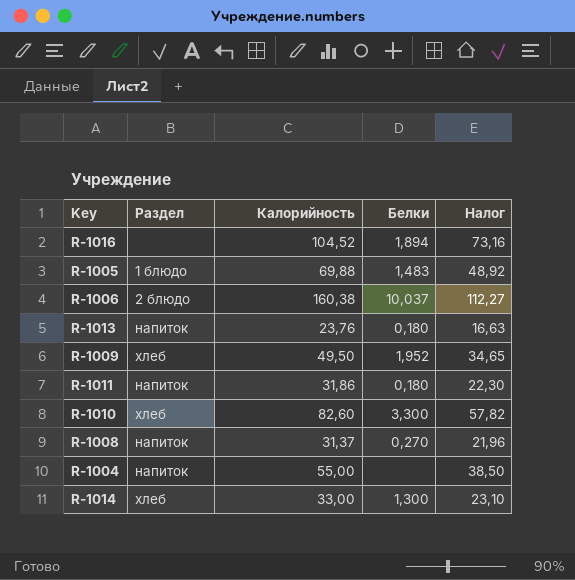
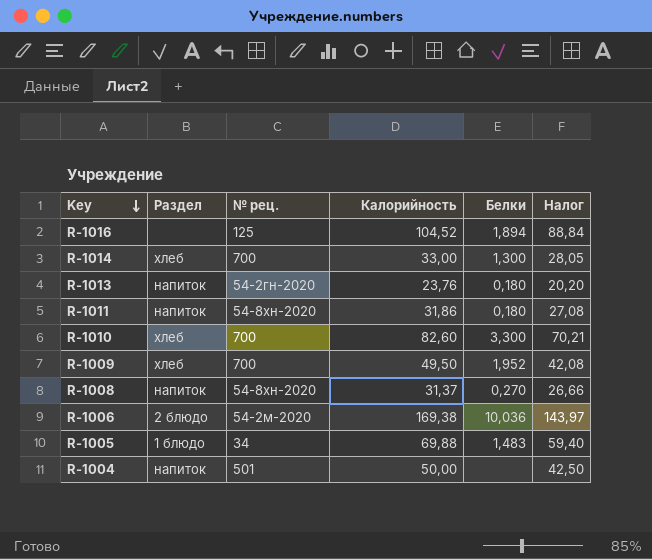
row order: none -> Key descending
column № рец. | position: none -> 3
column Налог | formula: [Калорийность] * 0,7 -> [Калорийность] * 0,85
R-1006 | Калорийность: 160,38 -> 169,38
R-1006 | Белки: 10,037 -> 10,036
R-1004 | Калорийность: 55,00 -> 50,00

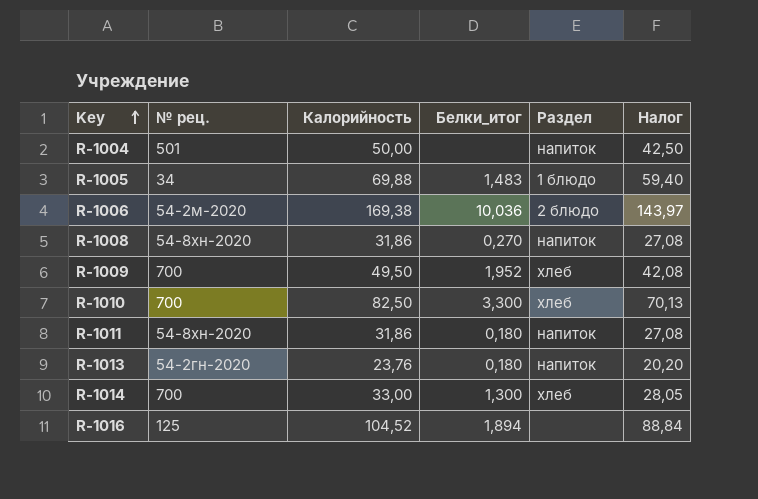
row order: Key descending -> Key ascending
column name: Белки -> Белки_итог
column Раздел | position: 2 -> 5
R-1008 | Калорийность: 31,37 -> 31,86
R-1008 | Налог: 26,66 -> 27,08
R-1010 | Калорийность: 82,60 -> 82,50
R-1010 | Налог: 70,21 -> 70,13

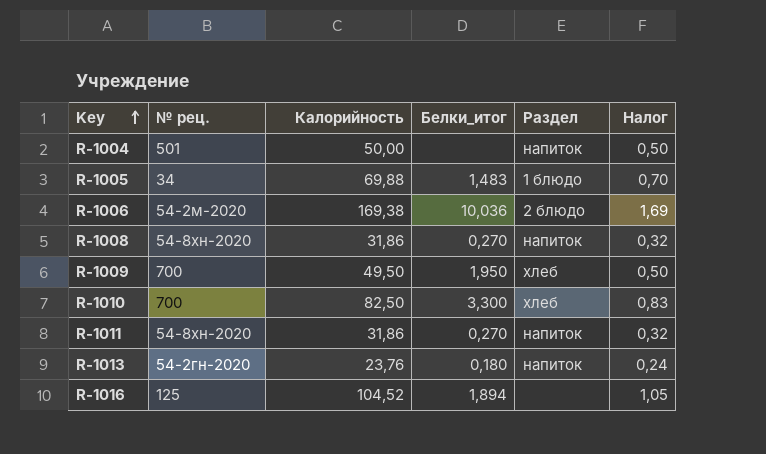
column Налог | formula: [Калорийность] * 0,85 -> [Калорийность] * 0,01
row R-1014: 700 | 33,00 | 1,300 | хлеб | 28,05 -> none
R-1009 | Белки_итог: 1,952 -> 1,950
R-1011 | Белки_итог: 0,180 -> 0,270

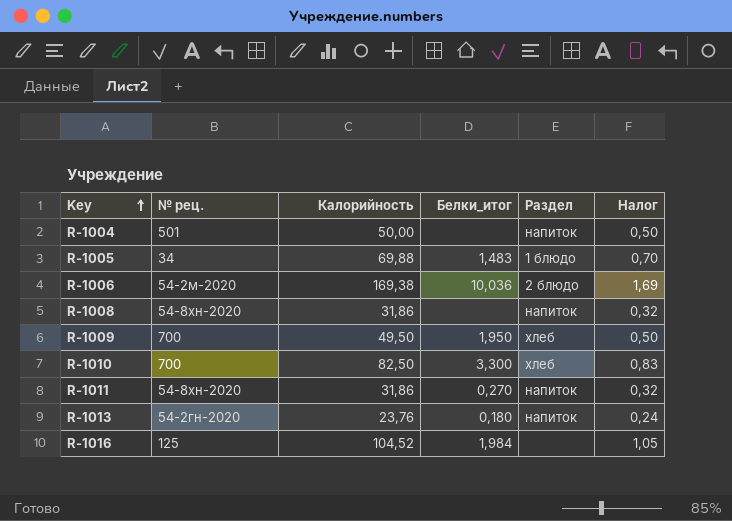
R-1008 | Белки_итог: 0,270 -> none
R-1016 | Белки_итог: 1,894 -> 1,984

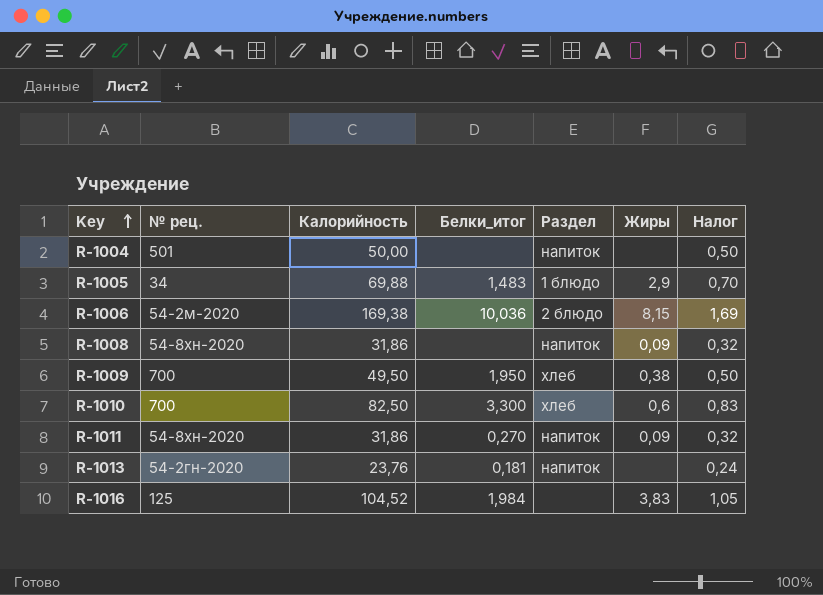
column Жиры | position: none -> 6
R-1013 | Белки_итог: 0,180 -> 0,181

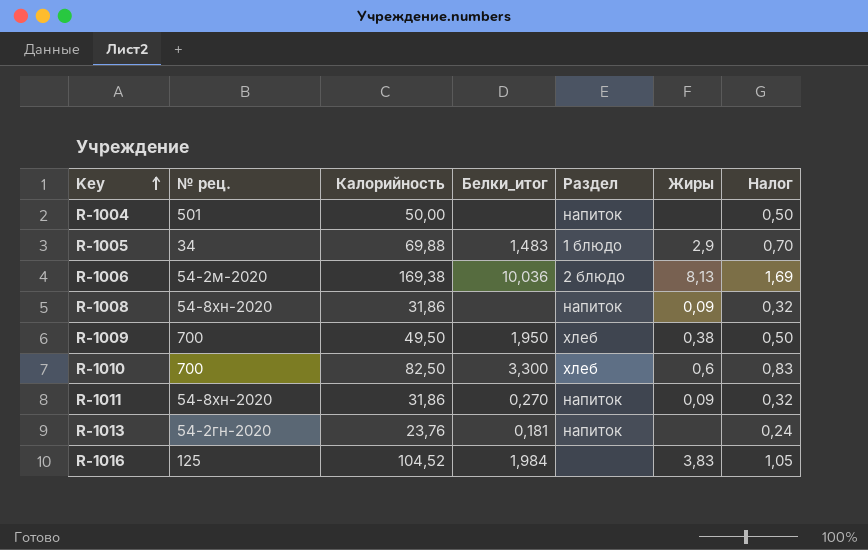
R-1006 | Жиры: 8,15 -> 8,13

